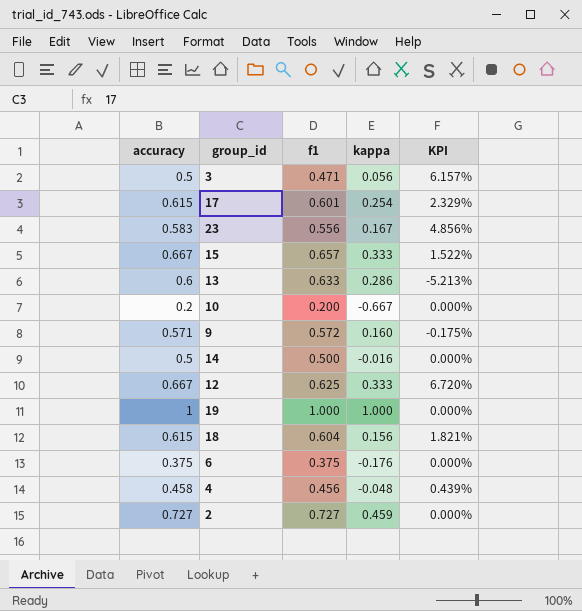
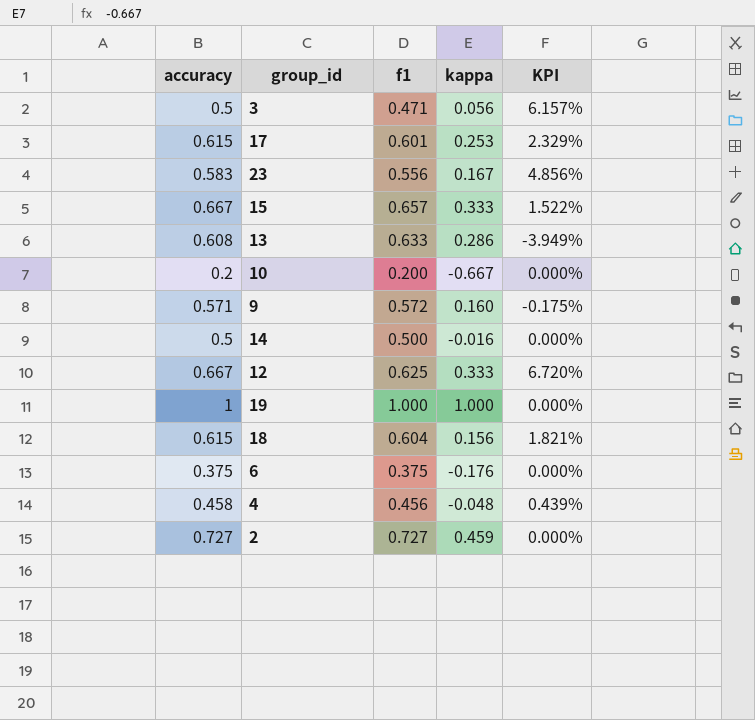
17 | kappa: 0.254 -> 0.253
13 | accuracy: 0.6 -> 0.608
13 | KPI: -5.213% -> -3.949%

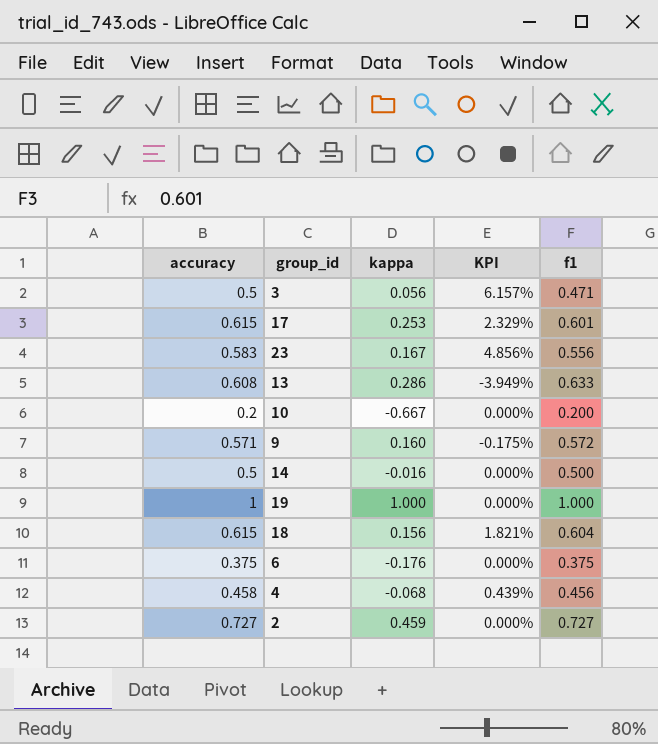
column f1 | position: 3 -> 5
row 15: 0.667 | 0.657 | 0.333 | 1.522% -> none
row 12: 0.667 | 0.625 | 0.333 | 6.720% -> none
4 | kappa: -0.048 -> -0.068

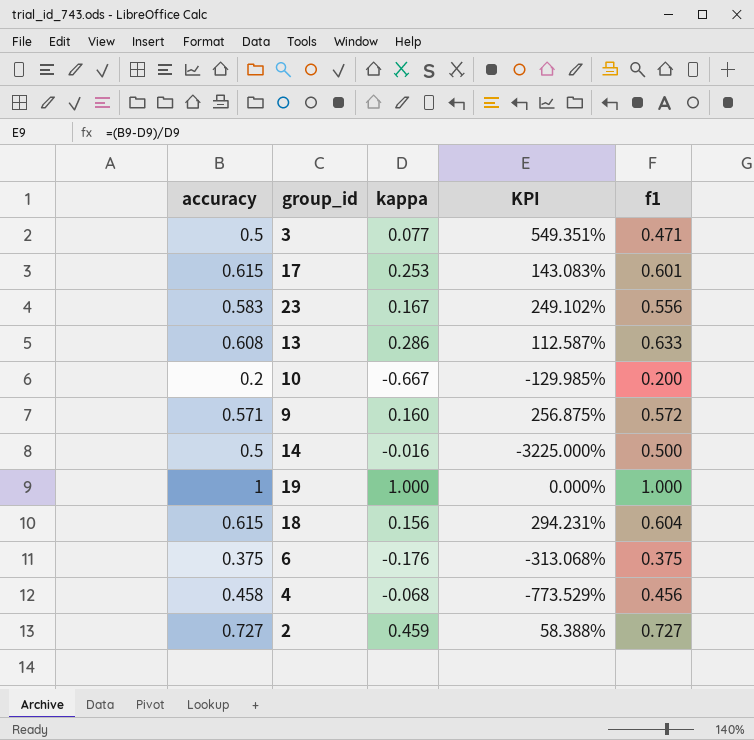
column KPI | formula: ([accuracy] - [f1]) / [f1] -> ([accuracy] - [kappa]) / [kappa]
3 | kappa: 0.056 -> 0.077

